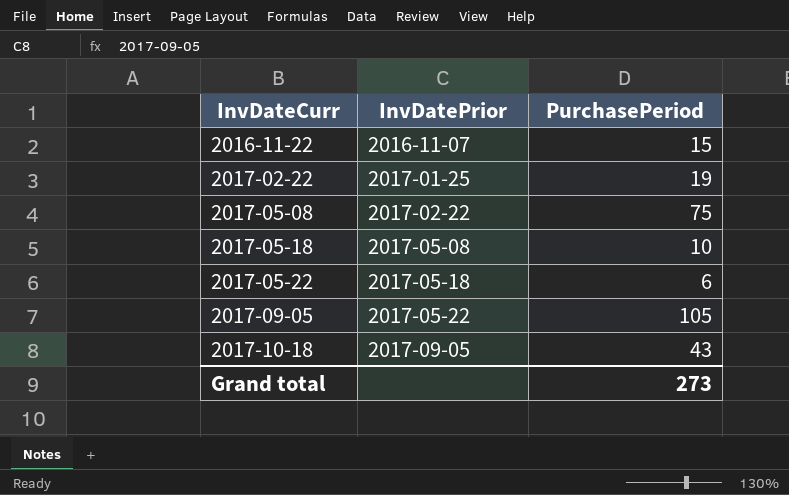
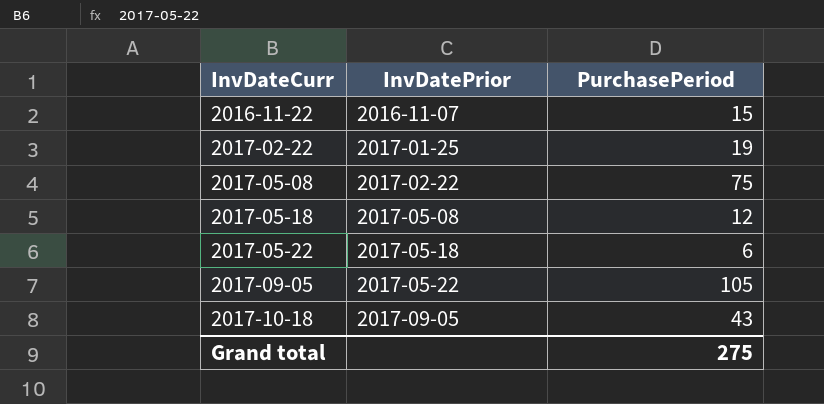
2017-05-18 | PurchasePeriod: 10 -> 12
Grand total | PurchasePeriod: 273 -> 275

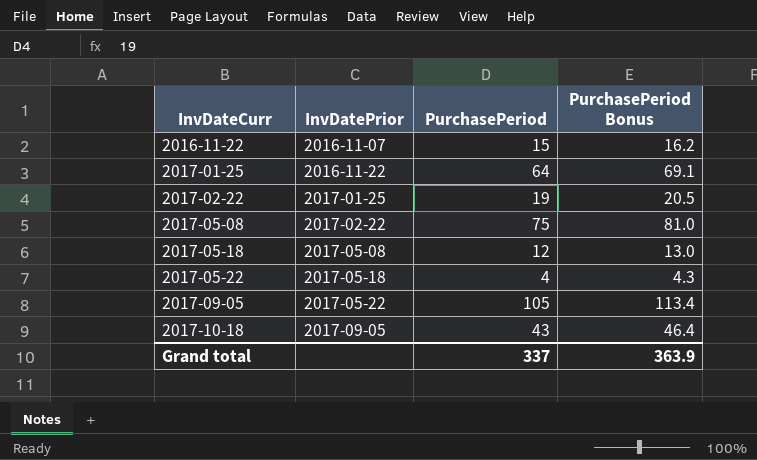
column PurchasePeriod Bonus | formula: none -> [PurchasePeriod] * 1.08
row 2017-01-25: none -> 2016-11-22 | 64 | 69.1
2017-05-22 | PurchasePeriod: 6 -> 4
Grand total | PurchasePeriod: 275 -> 337

